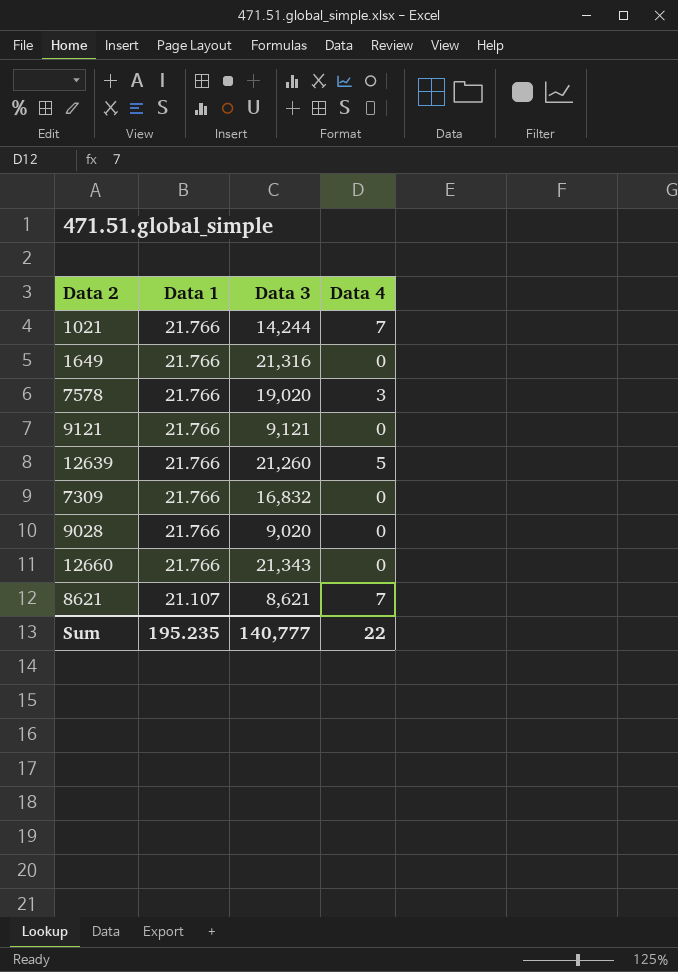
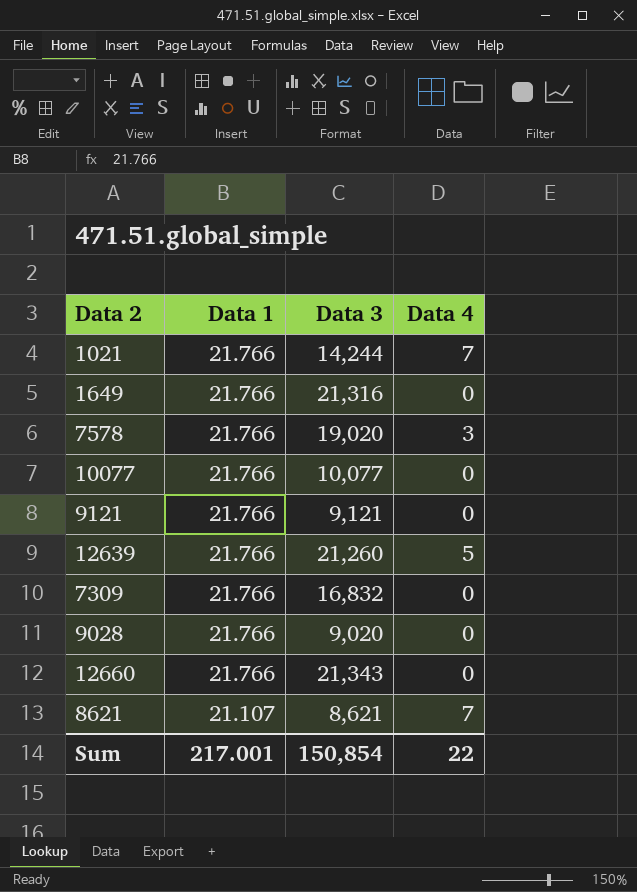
row 10077: none -> 21.766 | 10,077 | 0
Sum | Data 1: 195.235 -> 217.001
Sum | Data 3: 140,777 -> 150,854

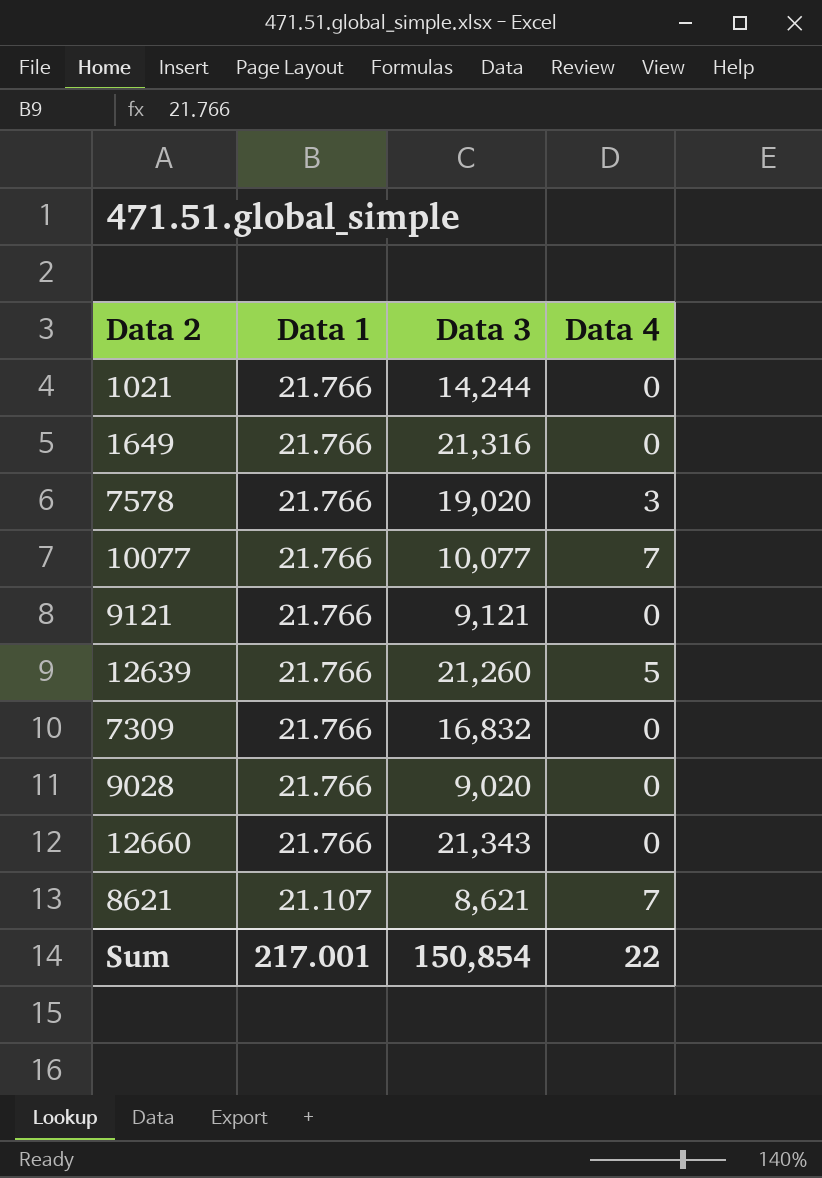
1021 | Data 4: 7 -> 0
10077 | Data 4: 0 -> 7

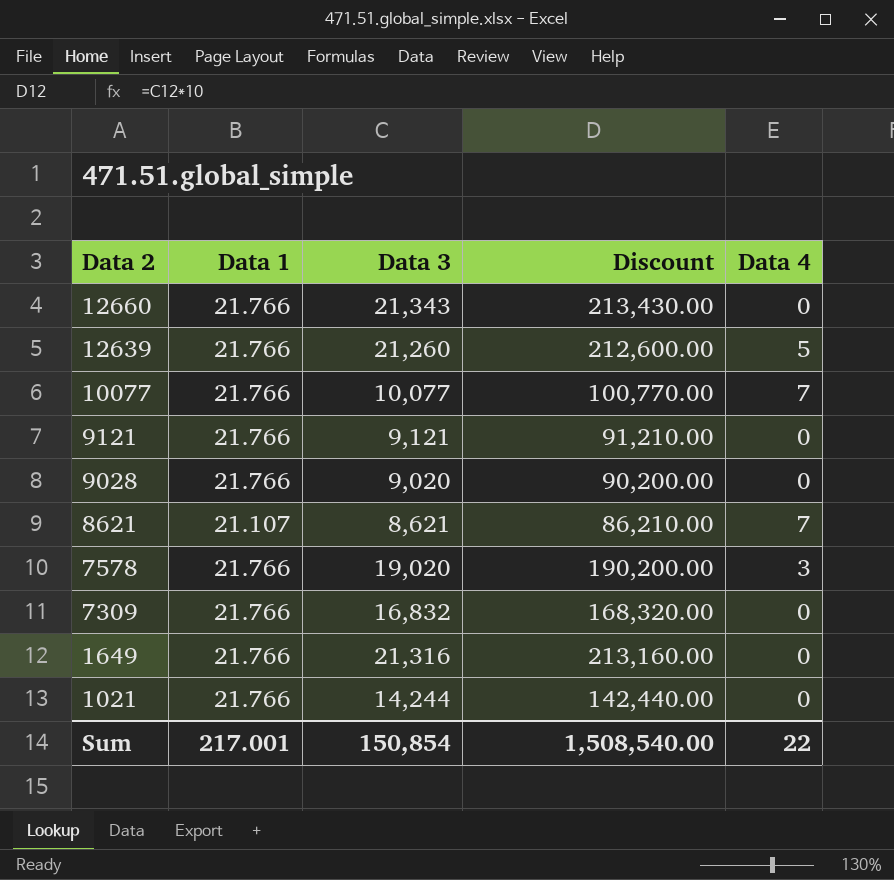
row order: Data 1 descending -> Data 2 descending
column Discount | formula: none -> [Data 3] * 10

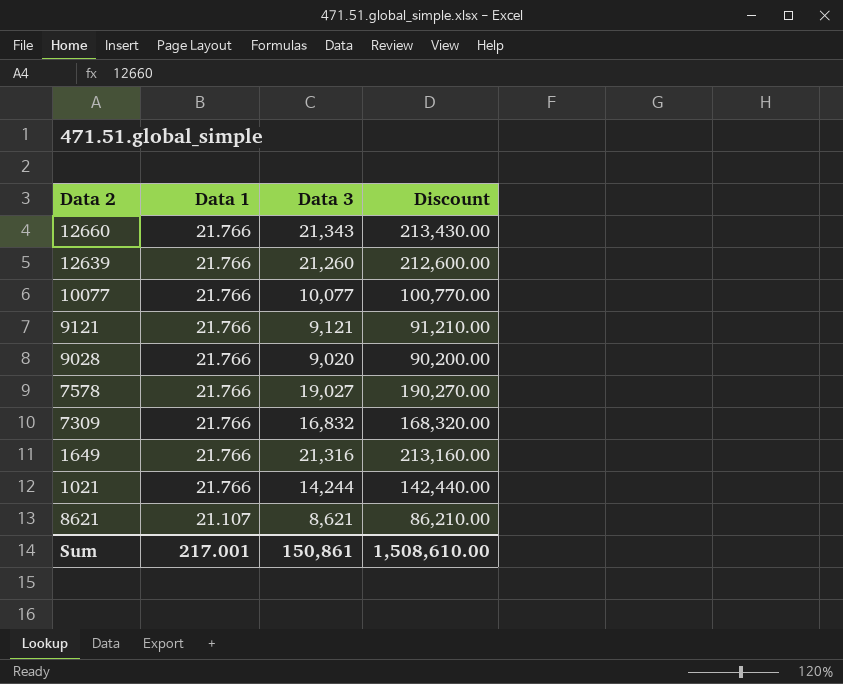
row order: Data 2 descending -> Data 1 descending
column Data 4 | position: 5 -> none
7578 | Data 3: 19,020 -> 19,027
7578 | Discount: 190,200.00 -> 190,270.00
Sum | Data 3: 150,854 -> 150,861
Sum | Discount: 1,508,540.00 -> 1,508,610.00

